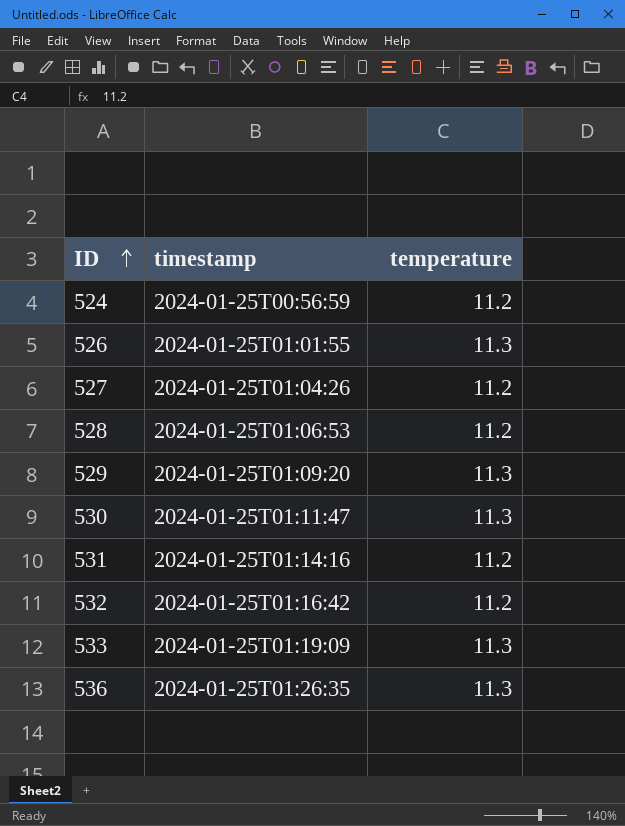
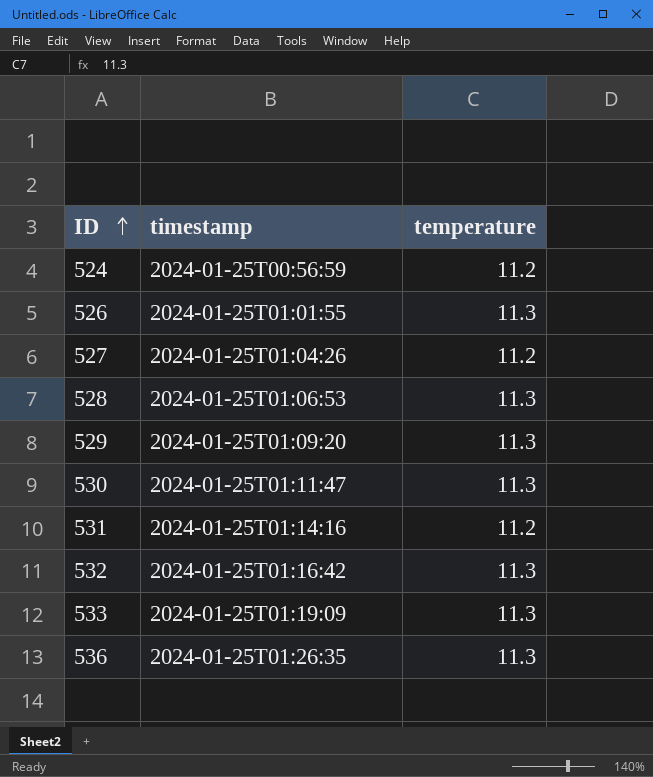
528 | temperature: 11.2 -> 11.3
532 | temperature: 11.2 -> 11.3

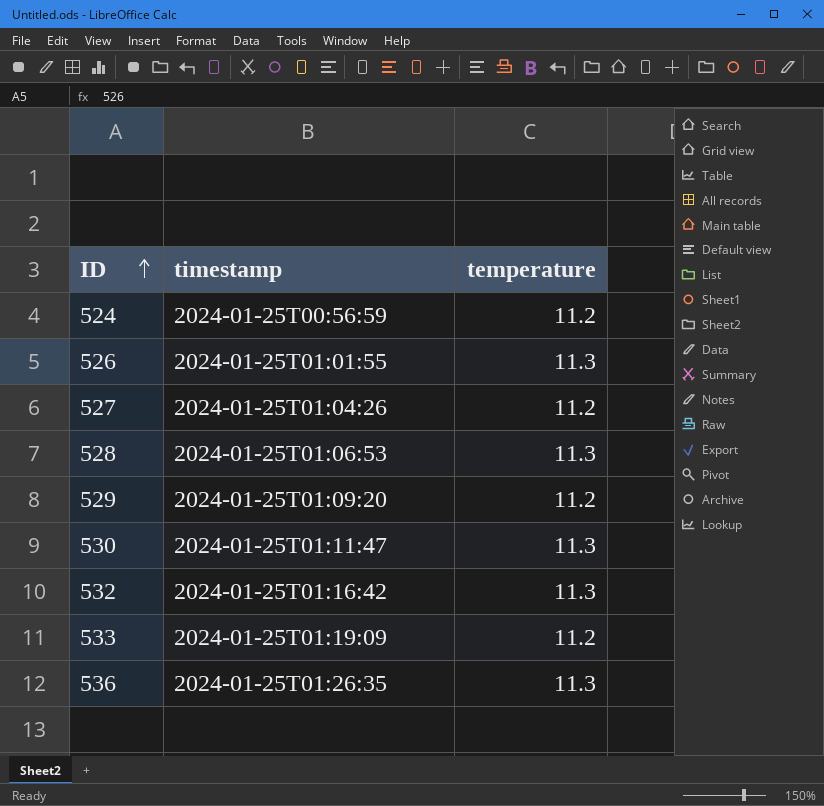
row 531: 2024-01-25T01:14:16 | 11.2 -> none
529 | temperature: 11.3 -> 11.2
533 | temperature: 11.3 -> 11.2

